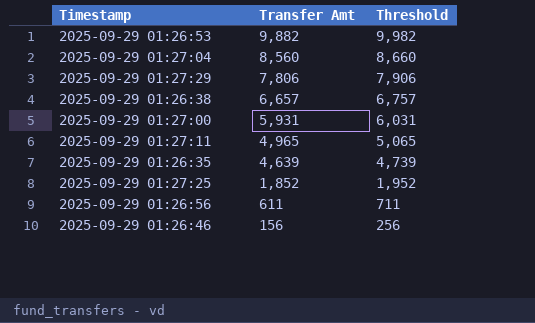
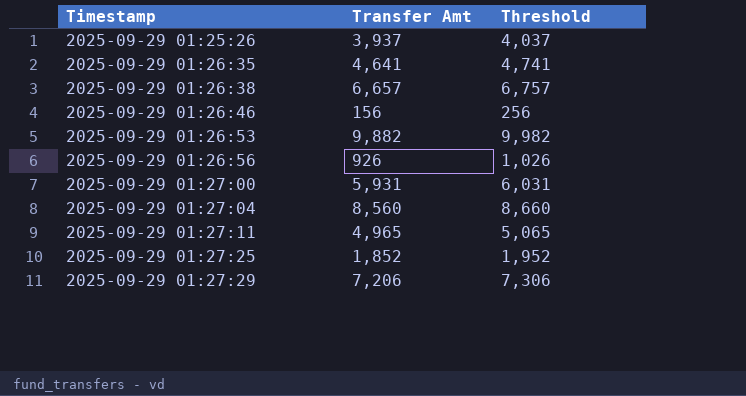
row order: Transfer Amt descending -> Timestamp ascending
row 2025-09-29 01:25:26: none -> 3,937 | 4,037
2025-09-29 01:26:35 | Transfer Amt: 4,639 -> 4,641
2025-09-29 01:26:35 | Threshold: 4,739 -> 4,741
2025-09-29 01:26:56 | Transfer Amt: 611 -> 926
2025-09-29 01:26:56 | Threshold: 711 -> 1,026
2025-09-29 01:27:29 | Transfer Amt: 7,806 -> 7,206
2025-09-29 01:27:29 | Threshold: 7,906 -> 7,306

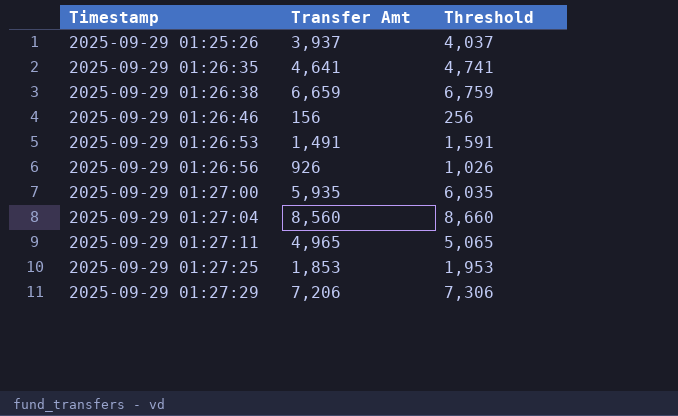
2025-09-29 01:26:38 | Transfer Amt: 6,657 -> 6,659
2025-09-29 01:26:38 | Threshold: 6,757 -> 6,759
2025-09-29 01:26:53 | Transfer Amt: 9,882 -> 1,491
2025-09-29 01:26:53 | Threshold: 9,982 -> 1,591
2025-09-29 01:27:00 | Transfer Amt: 5,931 -> 5,935
2025-09-29 01:27:00 | Threshold: 6,031 -> 6,035
2025-09-29 01:27:25 | Transfer Amt: 1,852 -> 1,853
2025-09-29 01:27:25 | Threshold: 1,952 -> 1,953

